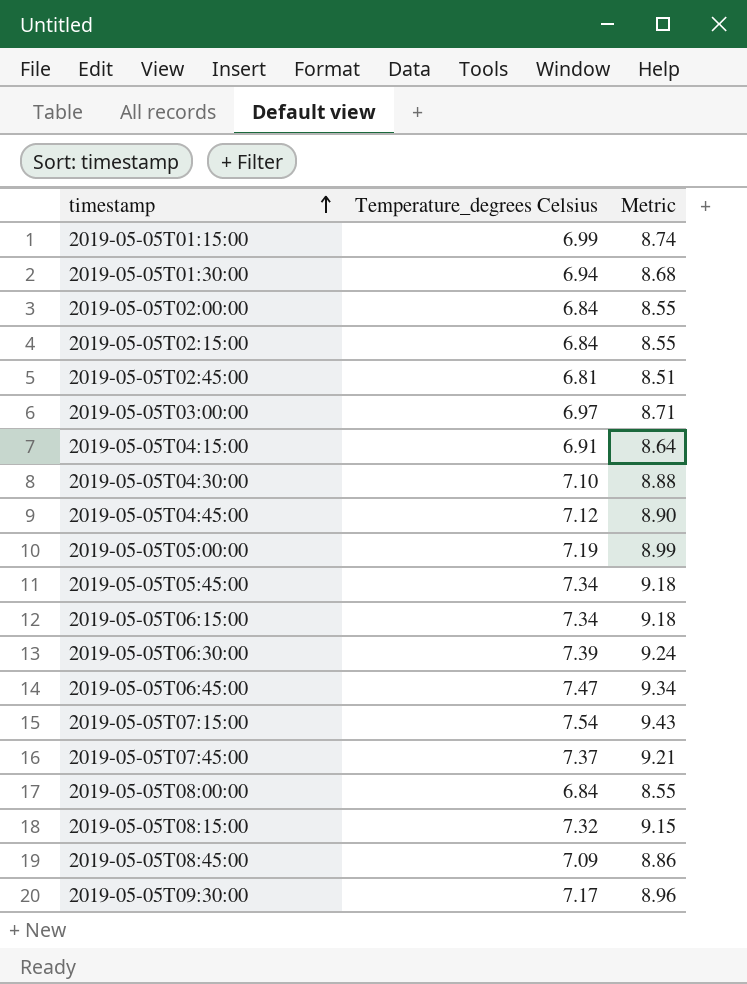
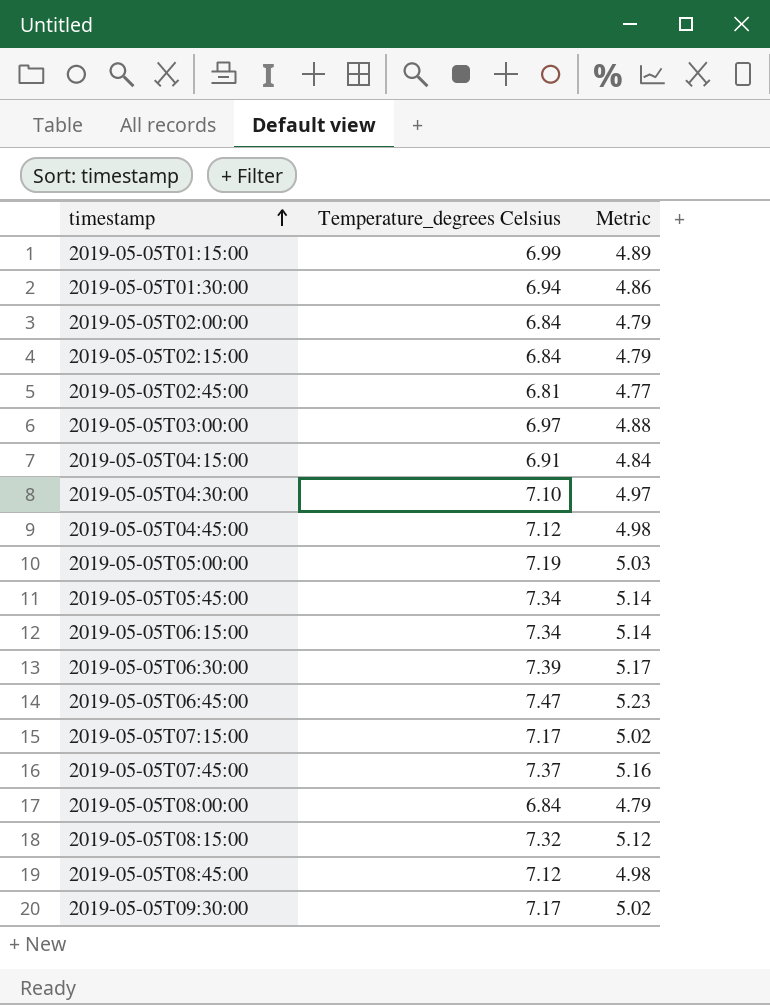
column Metric | formula: [Temperature_degrees Celsius] * 1.25 -> [Temperature_degrees Celsius] * 0.7
2019-05-05T07:15:00 | Temperature_degrees Celsius: 7.54 -> 7.17
2019-05-05T08:45:00 | Temperature_degrees Celsius: 7.09 -> 7.12

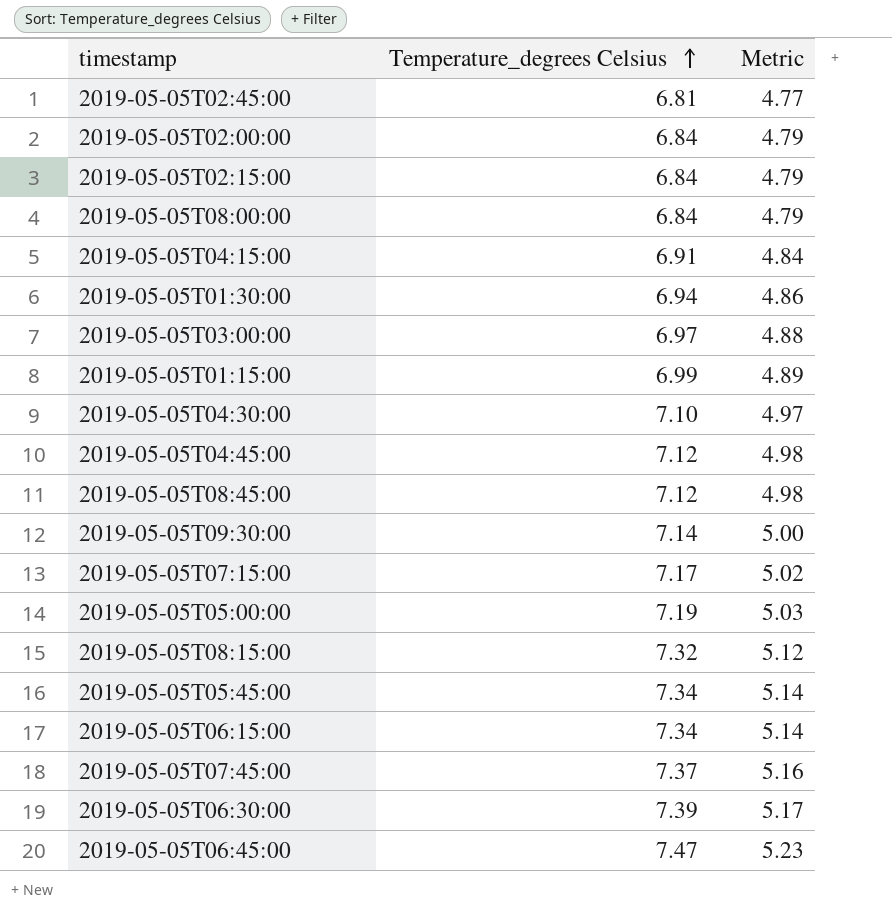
row order: timestamp ascending -> Temperature_degrees Celsius ascending
2019-05-05T09:30:00 | Temperature_degrees Celsius: 7.17 -> 7.14
2019-05-05T09:30:00 | Metric: 5.02 -> 5.00

